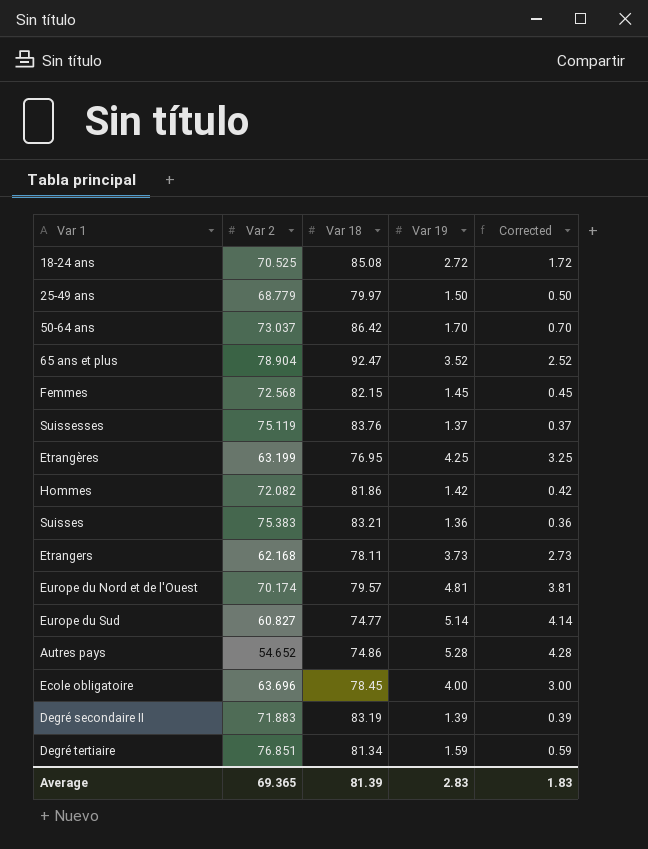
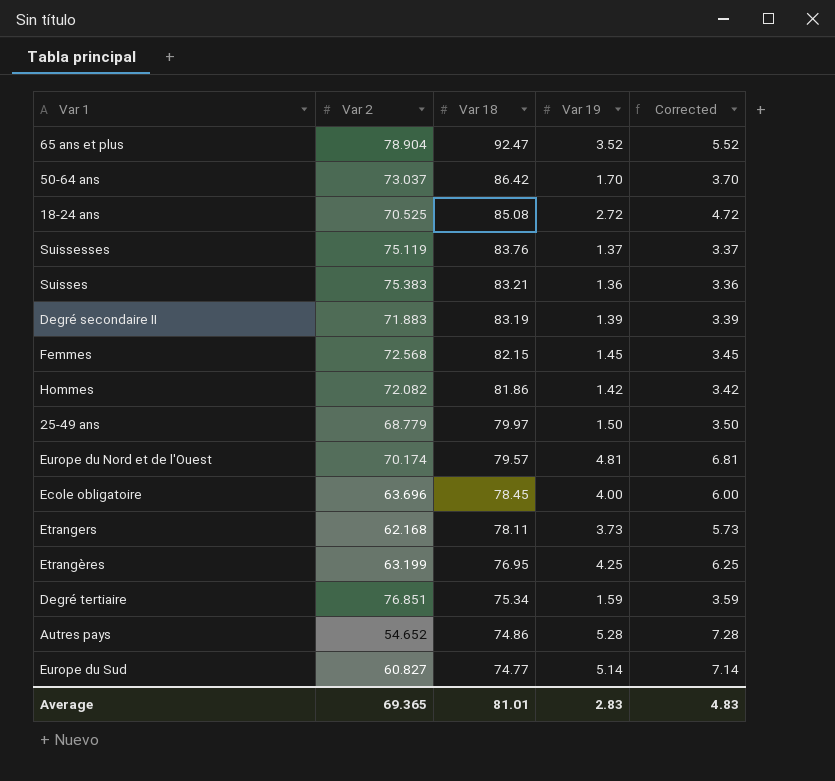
row order: none -> Var 18 descending
column Corrected | formula: [Var 19] - 1 -> [Var 19] + 2
Degré tertiaire | Var 18: 81.34 -> 75.34
Average | Var 18: 81.39 -> 81.01
Average | Corrected: 1.83 -> 4.83

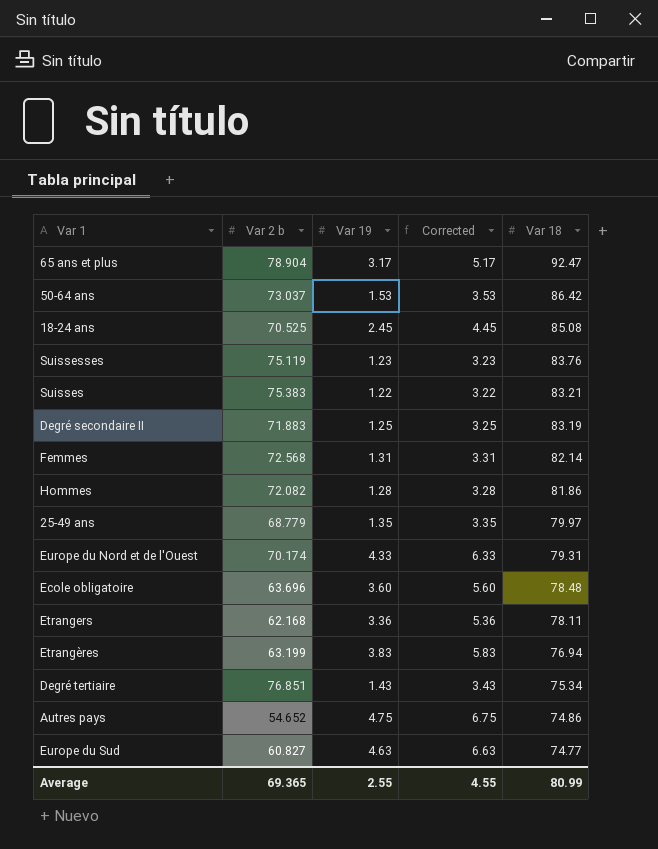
column name: Var 2 -> Var 2 b
column Var 18 | position: 3 -> 5
65 ans et plus | Var 19: 3.52 -> 3.17
65 ans et plus | Corrected: 5.52 -> 5.17
50-64 ans | Var 19: 1.70 -> 1.53
50-64 ans | Corrected: 3.70 -> 3.53
18-24 ans | Var 19: 2.72 -> 2.45
18-24 ans | Corrected: 4.72 -> 4.45
Suissesses | Var 19: 1.37 -> 1.23
Suissesses | Corrected: 3.37 -> 3.23
Suisses | Var 19: 1.36 -> 1.22
Suisses | Corrected: 3.36 -> 3.22
Degré secondaire II | Var 19: 1.39 -> 1.25
Degré secondaire II | Corrected: 3.39 -> 3.25
Femmes | Var 19: 1.45 -> 1.31
Femmes | Corrected: 3.45 -> 3.31
Femmes | Var 18: 82.15 -> 82.14
Hommes | Var 19: 1.42 -> 1.28
Hommes | Corrected: 3.42 -> 3.28
25-49 ans | Var 19: 1.50 -> 1.35
25-49 ans | Corrected: 3.50 -> 3.35
Europe du Nord et de l'Ouest | Var 19: 4.81 -> 4.33
Europe du Nord et de l'Ouest | Corrected: 6.81 -> 6.33
Europe du Nord et de l'Ouest | Var 18: 79.57 -> 79.31
Ecole obligatoire | Var 19: 4.00 -> 3.60
Ecole obligatoire | Corrected: 6.00 -> 5.60
Ecole obligatoire | Var 18: 78.45 -> 78.48
Etrangers | Var 19: 3.73 -> 3.36
Etrangers | Corrected: 5.73 -> 5.36
Etrangères | Var 19: 4.25 -> 3.83
Etrangères | Corrected: 6.25 -> 5.83
Etrangères | Var 18: 76.95 -> 76.94
Degré tertiaire | Var 19: 1.59 -> 1.43
Degré tertiaire | Corrected: 3.59 -> 3.43
Autres pays | Var 19: 5.28 -> 4.75
Autres pays | Corrected: 7.28 -> 6.75
Europe du Sud | Var 19: 5.14 -> 4.63
Europe du Sud | Corrected: 7.14 -> 6.63
Average | Var 19: 2.83 -> 2.55
Average | Corrected: 4.83 -> 4.55
Average | Var 18: 81.01 -> 80.99

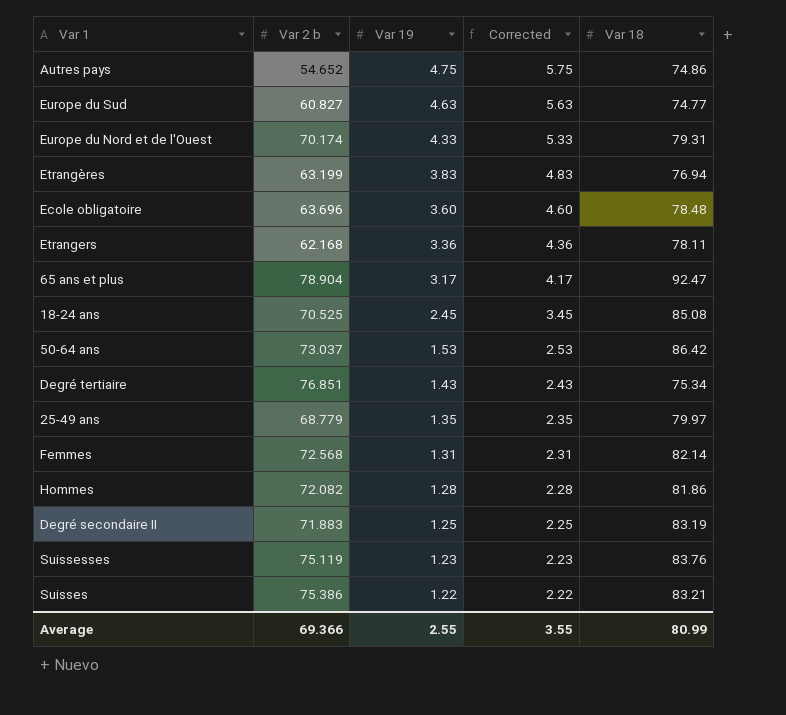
row order: Var 18 descending -> Var 19 descending
column Corrected | formula: [Var 19] + 2 -> [Var 19] + 1
Suisses | Var 2 b: 75.383 -> 75.386
Average | Var 2 b: 69.365 -> 69.366
Average | Corrected: 4.55 -> 3.55

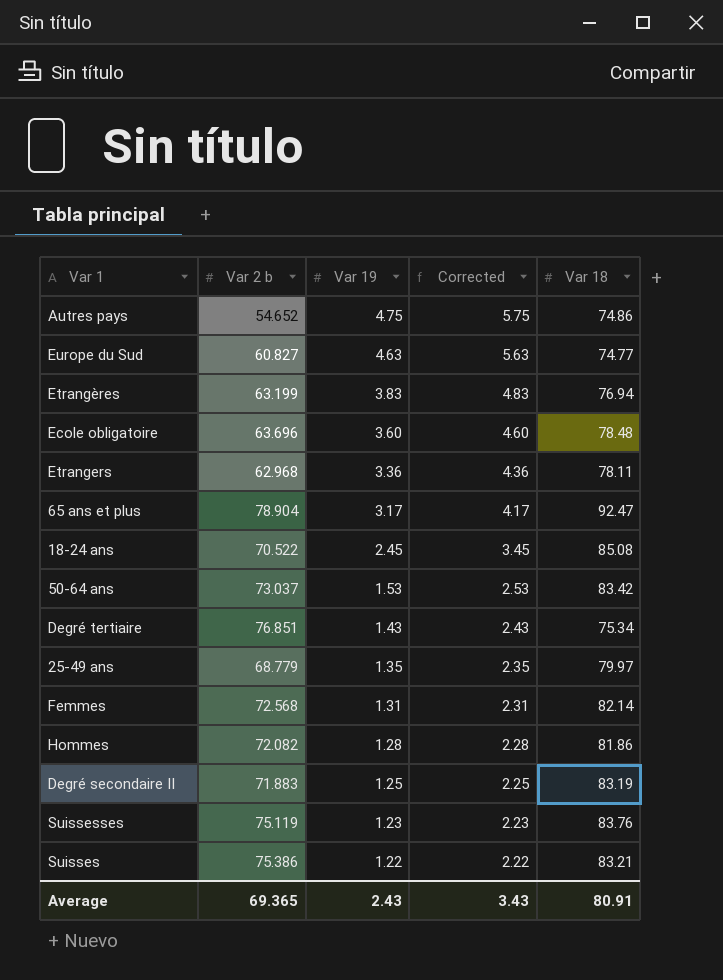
row Europe du Nord et de l'Ouest: 70.174 | 4.33 | 5.33 | 79.31 -> none
Etrangers | Var 2 b: 62.168 -> 62.968
18-24 ans | Var 2 b: 70.525 -> 70.522
50-64 ans | Var 18: 86.42 -> 83.42
Average | Var 2 b: 69.366 -> 69.365
Average | Var 19: 2.55 -> 2.43
Average | Corrected: 3.55 -> 3.43
Average | Var 18: 80.99 -> 80.91

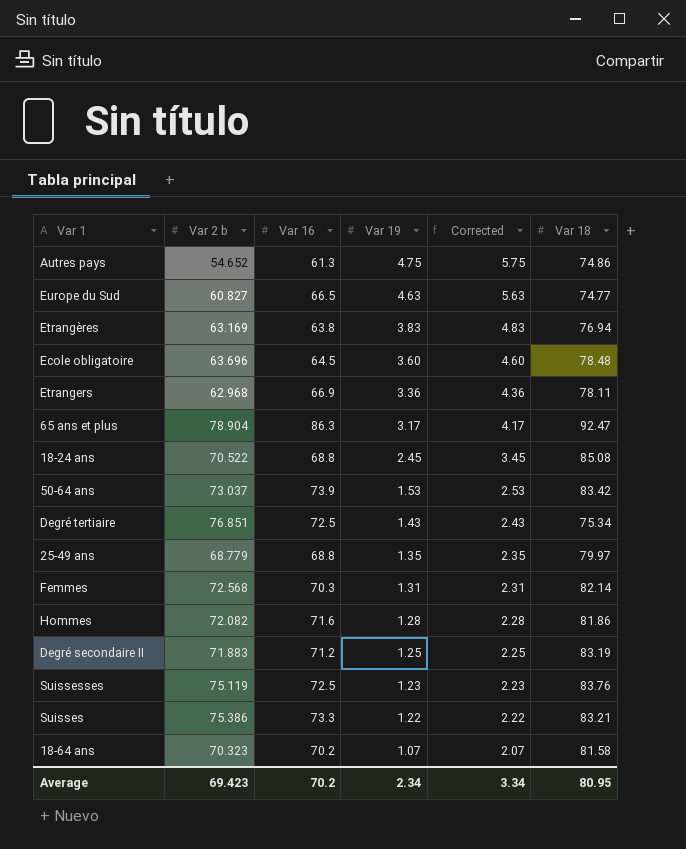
column Var 16 | position: none -> 3
Etrangères | Var 2 b: 63.199 -> 63.169
row 18-64 ans: none -> 70.323 | 70.2 | 1.07 | 2.07 | 81.58
Average | Var 2 b: 69.365 -> 69.423
Average | Var 19: 2.43 -> 2.34
Average | Corrected: 3.43 -> 3.34
Average | Var 18: 80.91 -> 80.95

